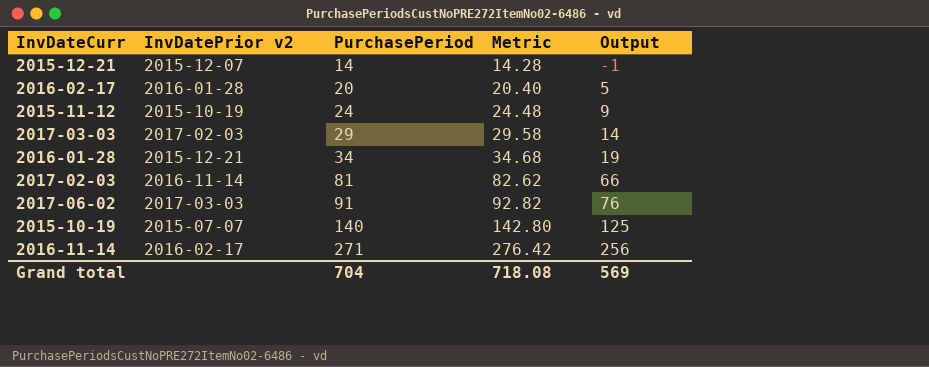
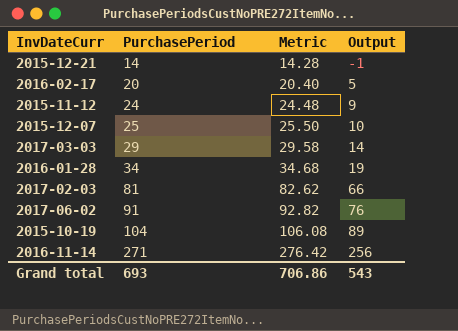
column InvDatePrior v2 | position: 2 -> none
row 2015-12-07: none -> 25 | 25.50 | 10
2015-10-19 | PurchasePeriod: 140 -> 104
2015-10-19 | Metric: 142.80 -> 106.08
2015-10-19 | Output: 125 -> 89
Grand total | PurchasePeriod: 704 -> 693
Grand total | Metric: 718.08 -> 706.86
Grand total | Output: 569 -> 543

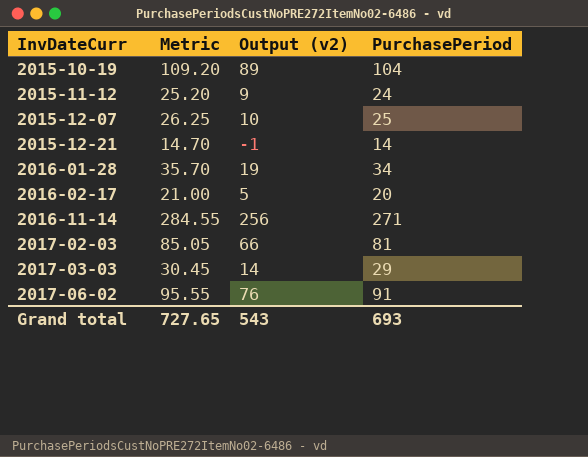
row order: PurchasePeriod ascending -> InvDateCurr ascending
column Metric | formula: [PurchasePeriod] * 1.02 -> [PurchasePeriod] * 1.05
column name: Output -> Output (v2)
column PurchasePeriod | position: 2 -> 4
Grand total | Metric: 706.86 -> 727.65

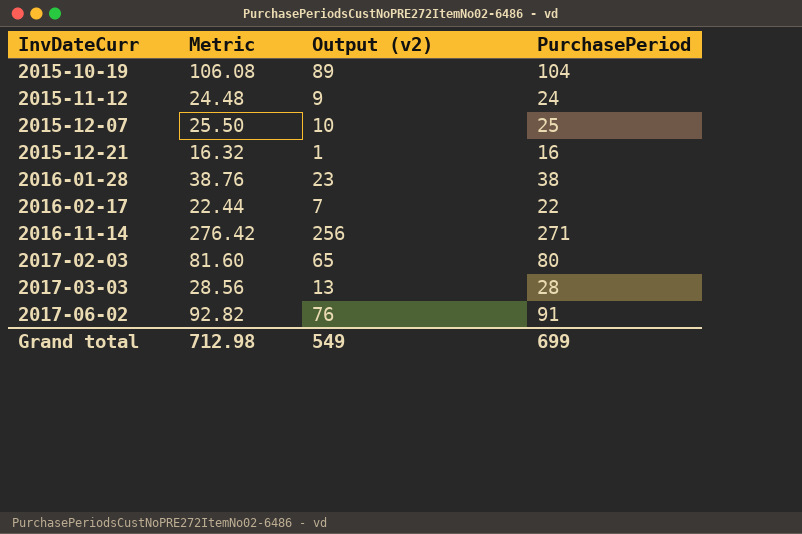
column Metric | formula: [PurchasePeriod] * 1.05 -> [PurchasePeriod] * 1.02
2015-12-21 | Output (v2): -1 -> 1
2015-12-21 | PurchasePeriod: 14 -> 16
2016-01-28 | Output (v2): 19 -> 23
2016-01-28 | PurchasePeriod: 34 -> 38
2016-02-17 | Output (v2): 5 -> 7
2016-02-17 | PurchasePeriod: 20 -> 22
2017-02-03 | Output (v2): 66 -> 65
2017-02-03 | PurchasePeriod: 81 -> 80
2017-03-03 | Output (v2): 14 -> 13
2017-03-03 | PurchasePeriod: 29 -> 28
Grand total | Metric: 727.65 -> 712.98
Grand total | Output (v2): 543 -> 549
Grand total | PurchasePeriod: 693 -> 699

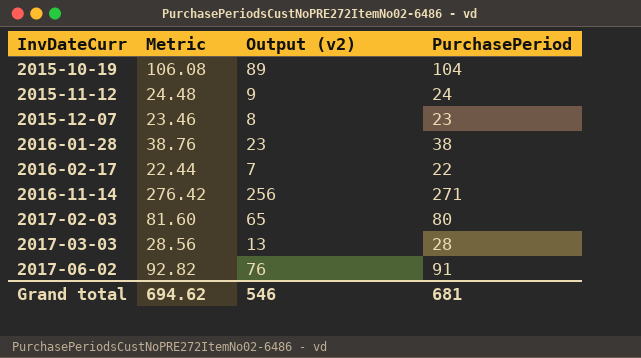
row 2015-12-21: 16.32 | 1 | 16 -> none
2015-12-07 | Metric: 25.50 -> 23.46
2015-12-07 | Output (v2): 10 -> 8
2015-12-07 | PurchasePeriod: 25 -> 23
Grand total | Metric: 712.98 -> 694.62
Grand total | Output (v2): 549 -> 546
Grand total | PurchasePeriod: 699 -> 681

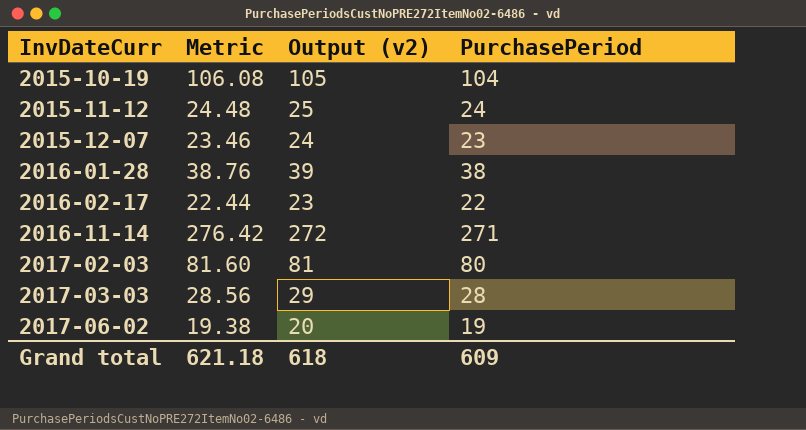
column Output (v2) | formula: [PurchasePeriod] - 15 -> [PurchasePeriod] + 1
2017-06-02 | Metric: 92.82 -> 19.38
2017-06-02 | PurchasePeriod: 91 -> 19
Grand total | Metric: 694.62 -> 621.18
Grand total | Output (v2): 546 -> 618
Grand total | PurchasePeriod: 681 -> 609

